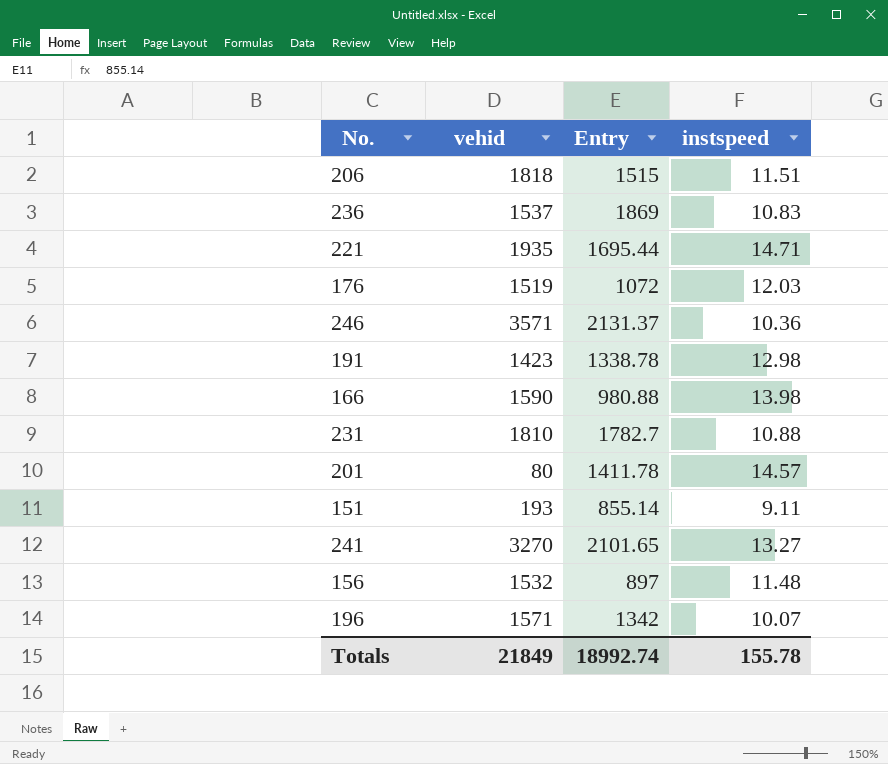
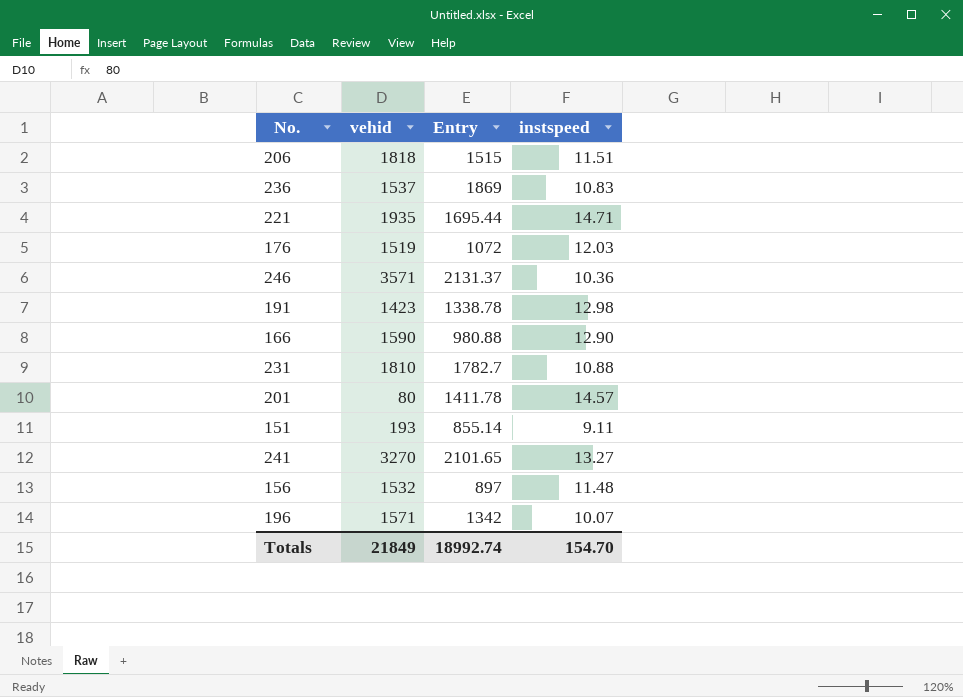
166 | instspeed: 13.98 -> 12.90
Totals | instspeed: 155.78 -> 154.70

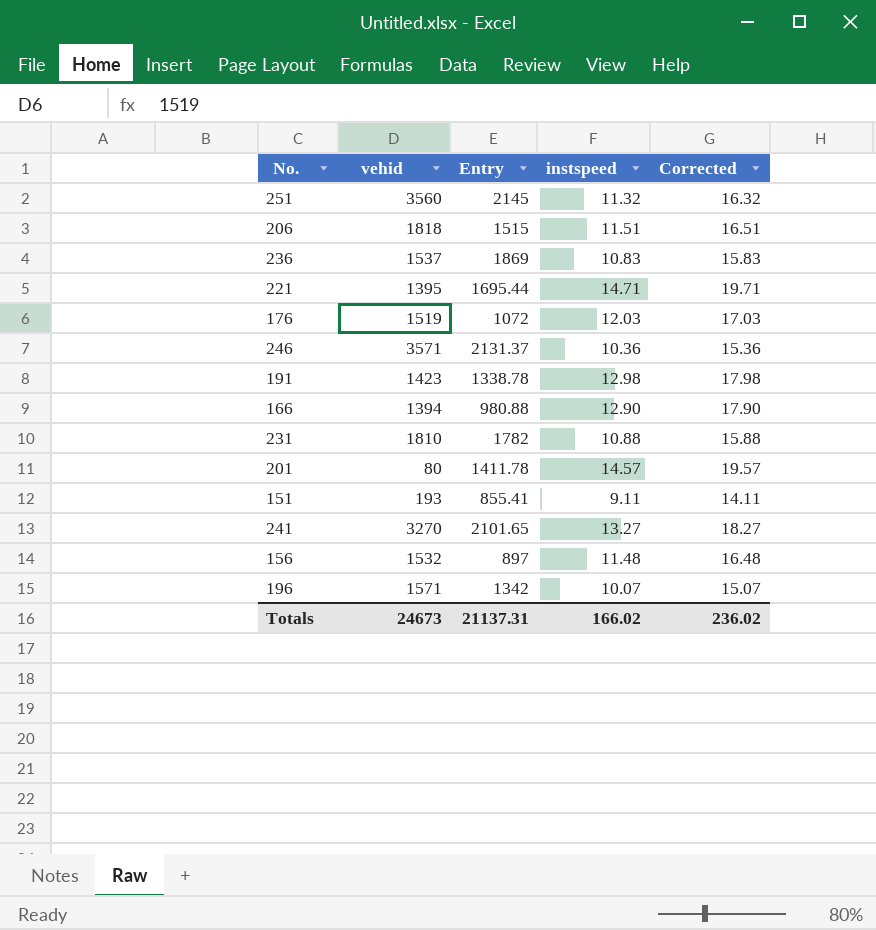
column Corrected | formula: none -> [instspeed] + 5
row 251: none -> 3560 | 2145 | 11.32 | 16.32
221 | vehid: 1935 -> 1395
166 | vehid: 1590 -> 1394
231 | Entry: 1782.7 -> 1782
151 | Entry: 855.14 -> 855.41
Totals | vehid: 21849 -> 24673
Totals | Entry: 18992.74 -> 21137.31
Totals | instspeed: 154.70 -> 166.02

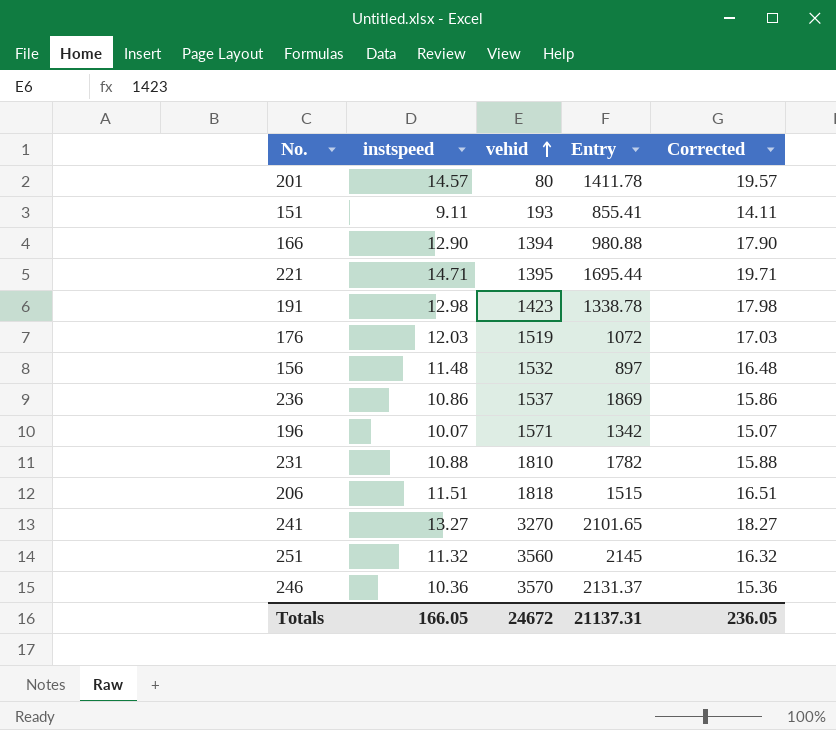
row order: none -> vehid ascending
column instspeed | position: 4 -> 2
236 | instspeed: 10.83 -> 10.86
236 | Corrected: 15.83 -> 15.86
246 | vehid: 3571 -> 3570
Totals | instspeed: 166.02 -> 166.05
Totals | vehid: 24673 -> 24672
Totals | Corrected: 236.02 -> 236.05

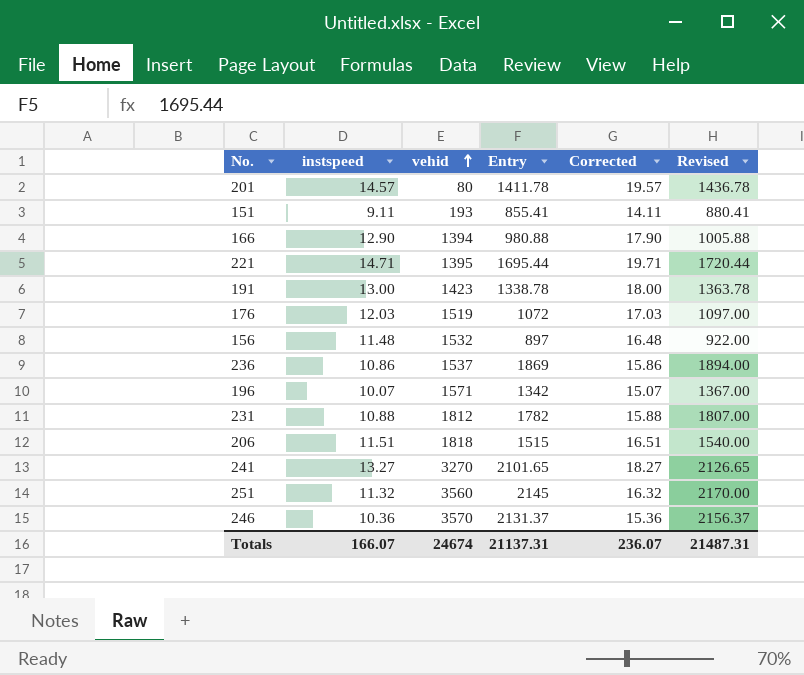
column Revised | formula: none -> [Entry] + 25
191 | instspeed: 12.98 -> 13.00
191 | Corrected: 17.98 -> 18.00
231 | vehid: 1810 -> 1812
Totals | instspeed: 166.05 -> 166.07
Totals | vehid: 24672 -> 24674
Totals | Corrected: 236.05 -> 236.07

